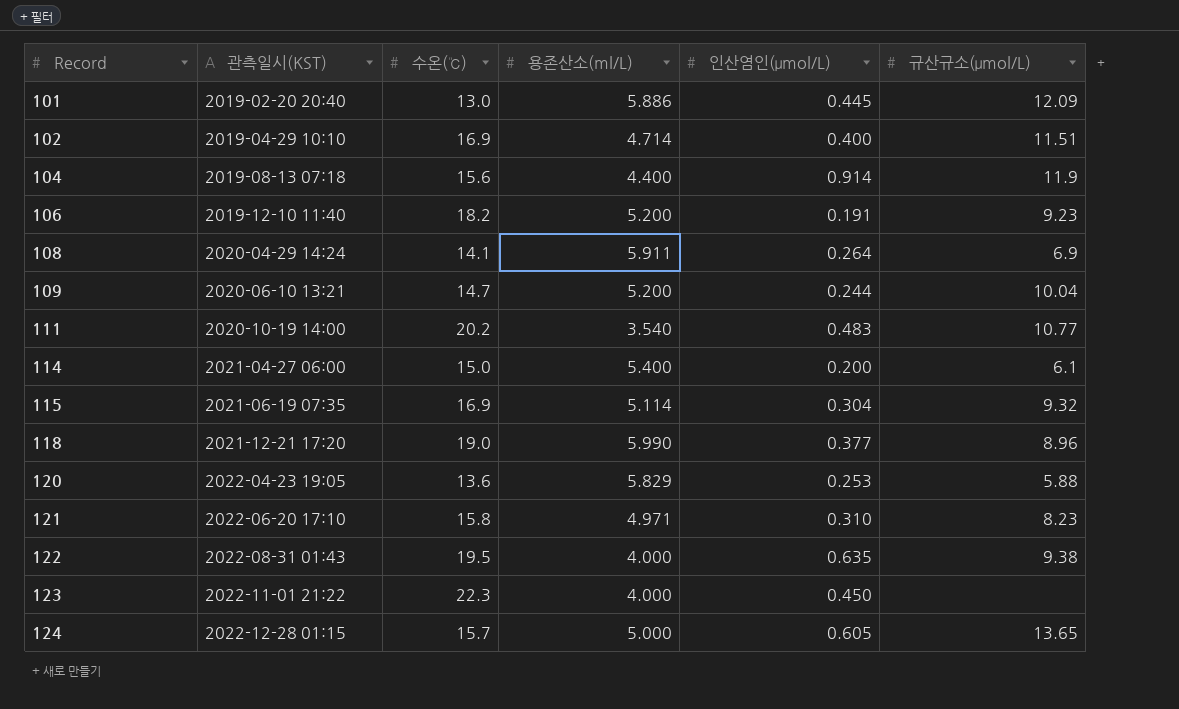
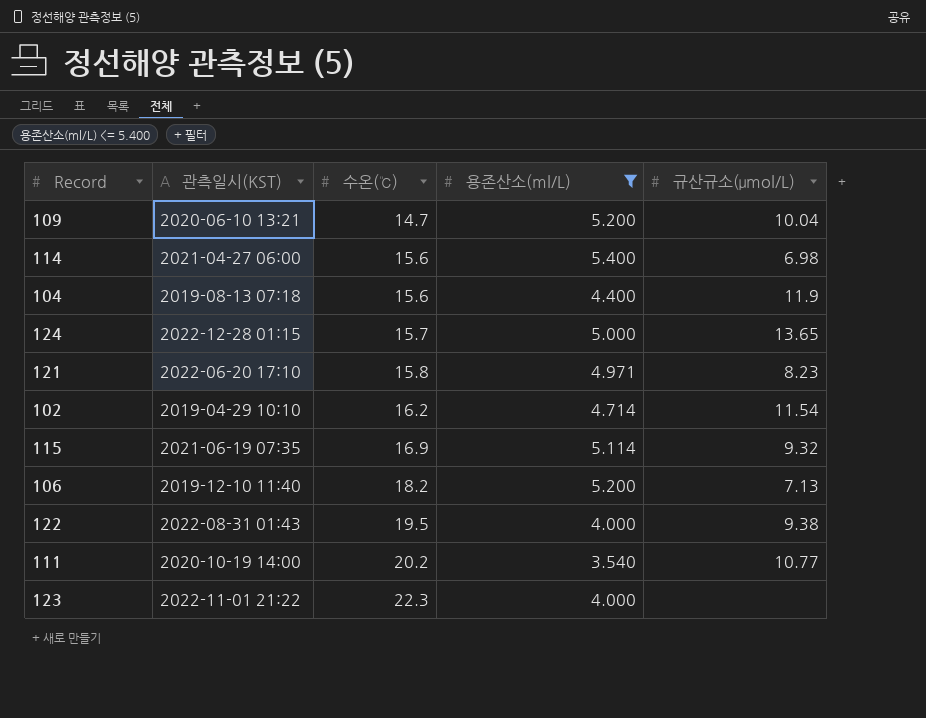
filter: none -> 용존산소(ml/L) <= 5.400
row order: Record ascending -> 수온(℃) ascending
column 인산염인(μmol/L) | position: 5 -> none
114 | 수온(℃): 15.0 -> 15.6
114 | 규산규소(μmol/L): 6.1 -> 6.98
102 | 수온(℃): 16.9 -> 16.2
102 | 규산규소(μmol/L): 11.51 -> 11.54
106 | 규산규소(μmol/L): 9.23 -> 7.13

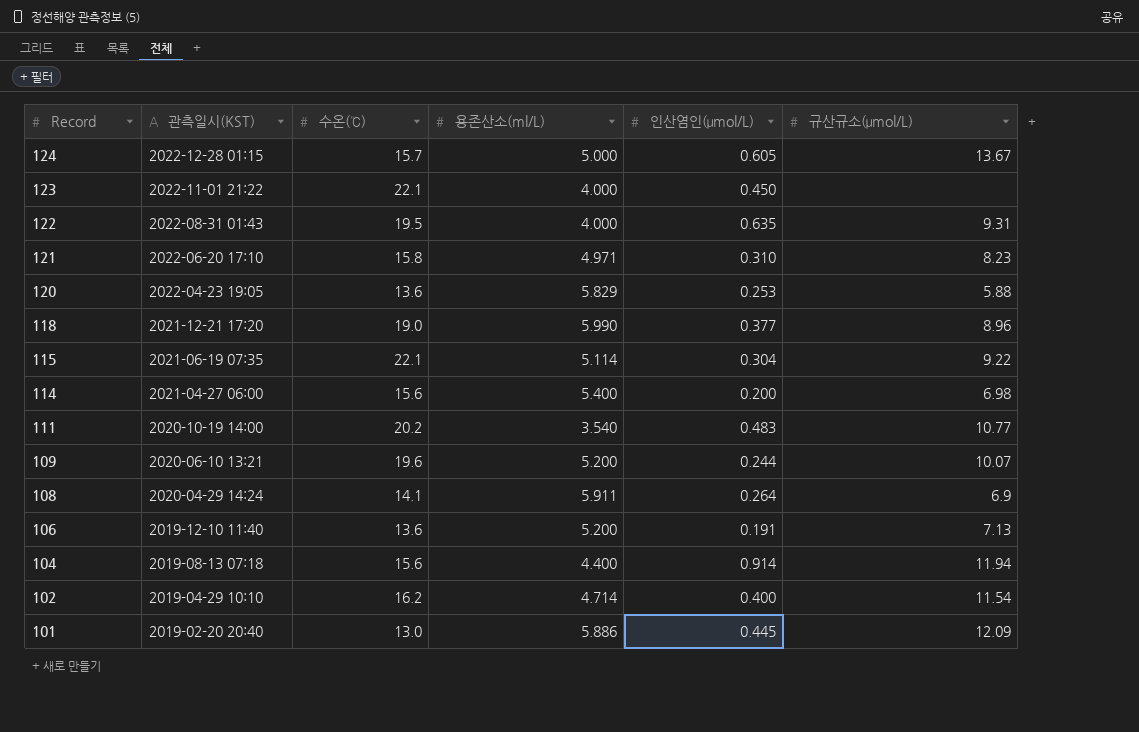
filter: 용존산소(ml/L) <= 5.400 -> none
row order: 수온(℃) ascending -> Record descending
column 인산염인(μmol/L) | position: none -> 5
124 | 규산규소(μmol/L): 13.65 -> 13.67
123 | 수온(℃): 22.3 -> 22.1
122 | 규산규소(μmol/L): 9.38 -> 9.31
115 | 수온(℃): 16.9 -> 22.1
115 | 규산규소(μmol/L): 9.32 -> 9.22
109 | 수온(℃): 14.7 -> 19.6
109 | 규산규소(μmol/L): 10.04 -> 10.07
106 | 수온(℃): 18.2 -> 13.6
104 | 규산규소(μmol/L): 11.9 -> 11.94

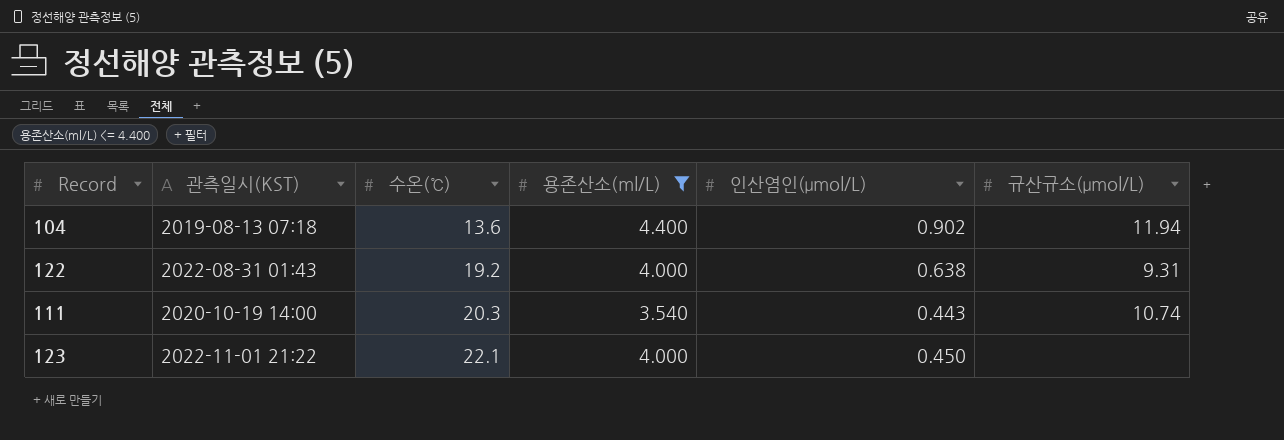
filter: none -> 용존산소(ml/L) <= 4.400
row order: Record descending -> 수온(℃) ascending
104 | 수온(℃): 15.6 -> 13.6
104 | 인산염인(μmol/L): 0.914 -> 0.902
122 | 수온(℃): 19.5 -> 19.2
122 | 인산염인(μmol/L): 0.635 -> 0.638
111 | 수온(℃): 20.2 -> 20.3
111 | 인산염인(μmol/L): 0.483 -> 0.443
111 | 규산규소(μmol/L): 10.77 -> 10.74

